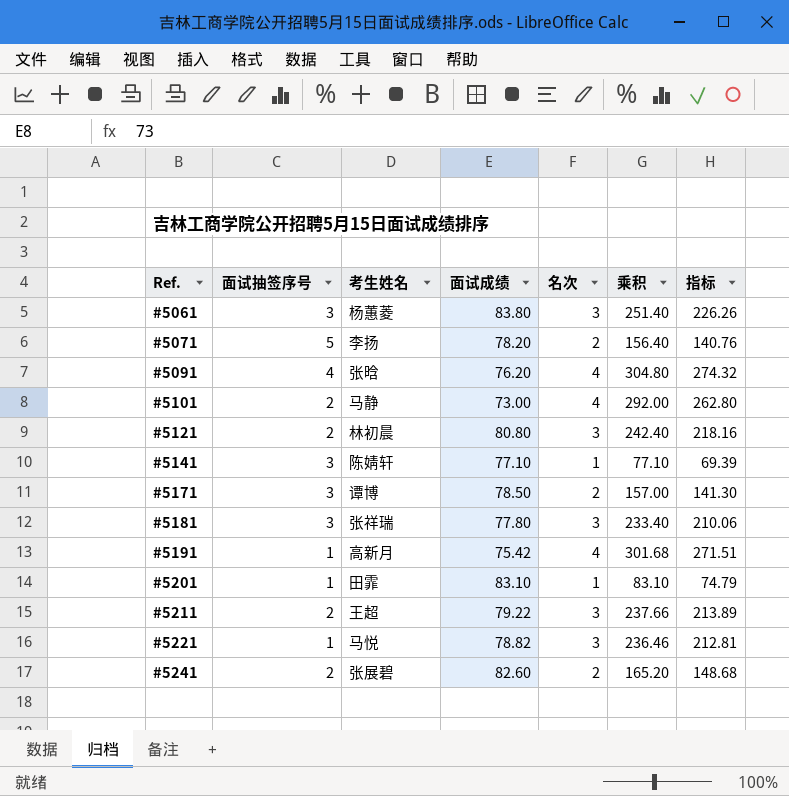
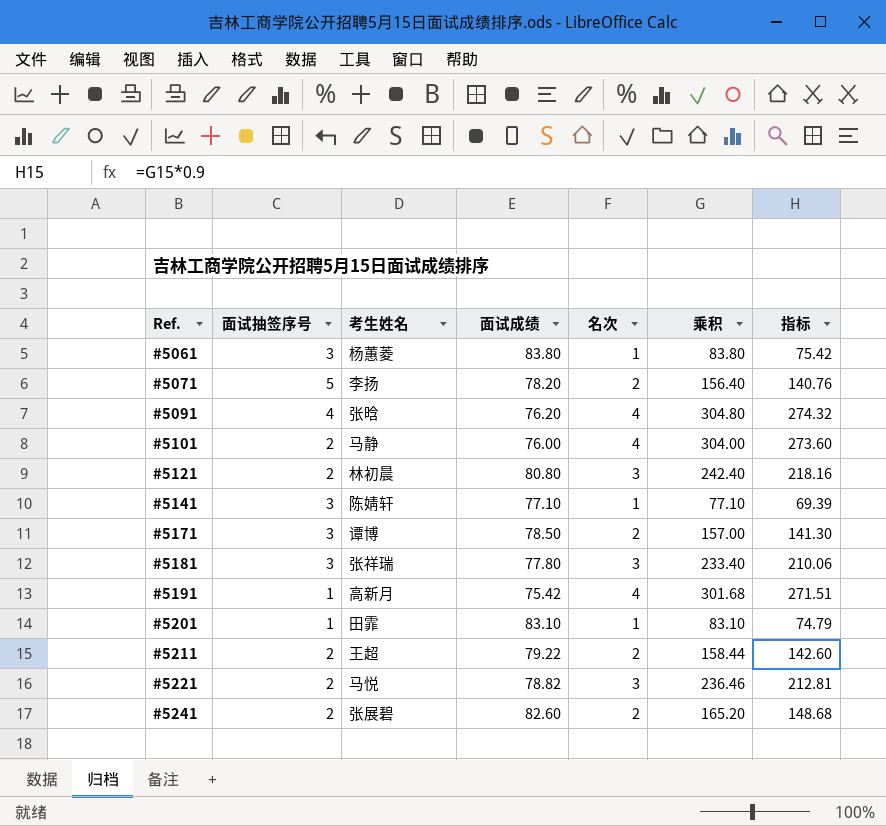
#5061 | 名次: 3 -> 1
#5061 | 乘积: 251.40 -> 83.80
#5061 | 指标: 226.26 -> 75.42
#5101 | 面试成绩: 73.00 -> 76.00
#5101 | 乘积: 292.00 -> 304.00
#5101 | 指标: 262.80 -> 273.60
#5211 | 名次: 3 -> 2
#5211 | 乘积: 237.66 -> 158.44
#5211 | 指标: 213.89 -> 142.60
#5221 | 面试抽签序号: 1 -> 2

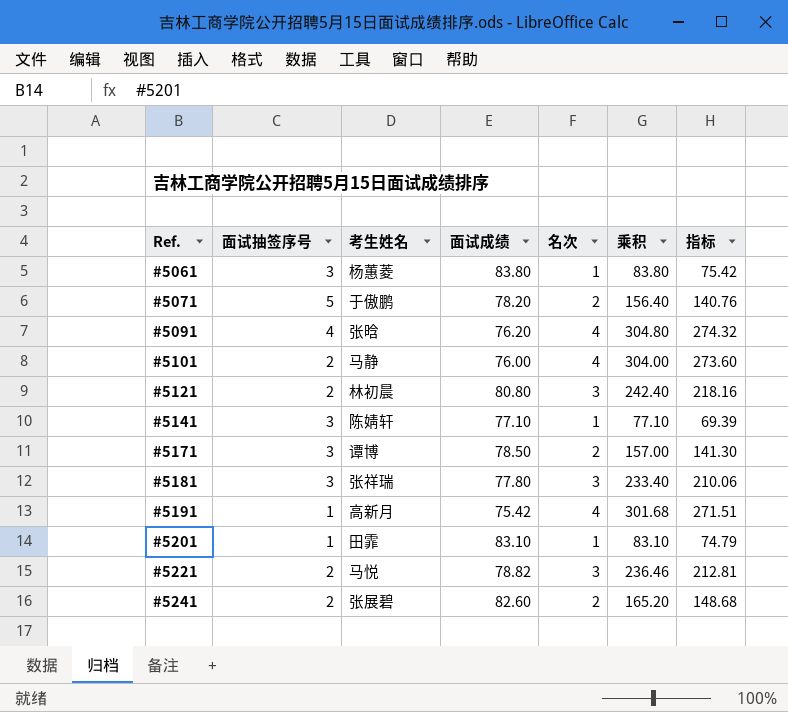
row #5211: 2 | 王超 | 79.22 | 2 | 158.44 | 142.60 -> none
#5071 | 考生姓名: 李扬 -> 于傲鹏

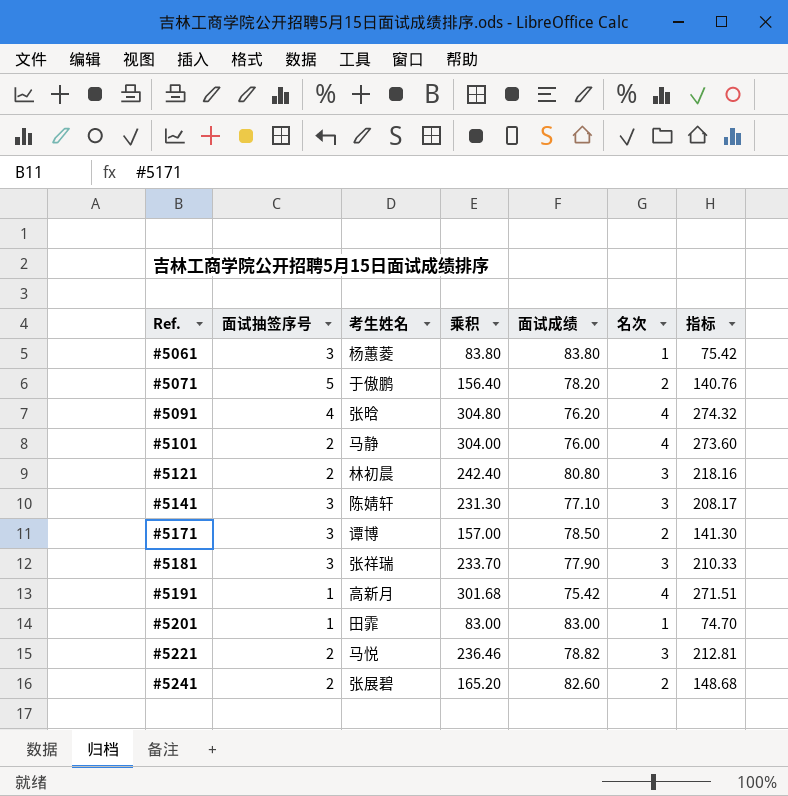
column 乘积 | position: 6 -> 4
#5141 | 乘积: 77.10 -> 231.30
#5141 | 名次: 1 -> 3
#5141 | 指标: 69.39 -> 208.17
#5181 | 乘积: 233.40 -> 233.70
#5181 | 面试成绩: 77.80 -> 77.90
#5181 | 指标: 210.06 -> 210.33
#5201 | 乘积: 83.10 -> 83.00
#5201 | 面试成绩: 83.10 -> 83.00
#5201 | 指标: 74.79 -> 74.70

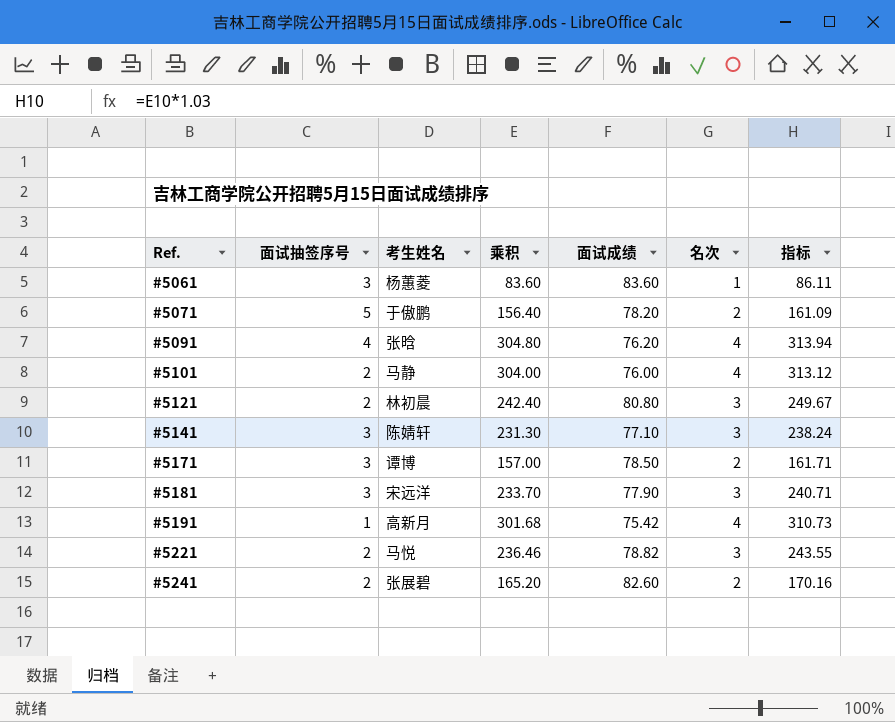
column 指标 | formula: [乘积] * 0.9 -> [乘积] * 1.03
row #5201: 1 | 田霏 | 83.00 | 83.00 | 1 | 74.70 -> none
#5061 | 乘积: 83.80 -> 83.60
#5061 | 面试成绩: 83.80 -> 83.60
#5181 | 考生姓名: 张祥瑞 -> 宋远洋

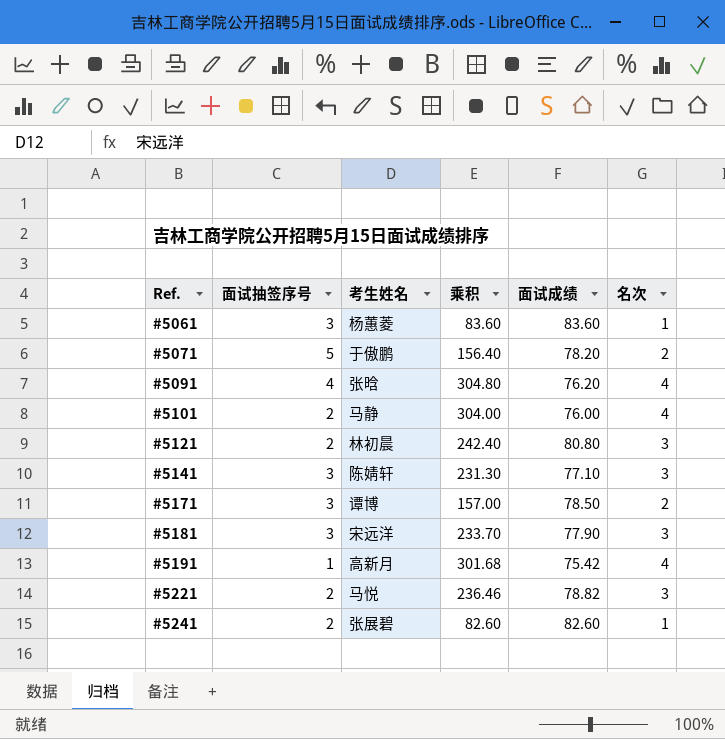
column 指标 | formula: [乘积] * 1.03 -> none
#5241 | 乘积: 165.20 -> 82.60
#5241 | 名次: 2 -> 1

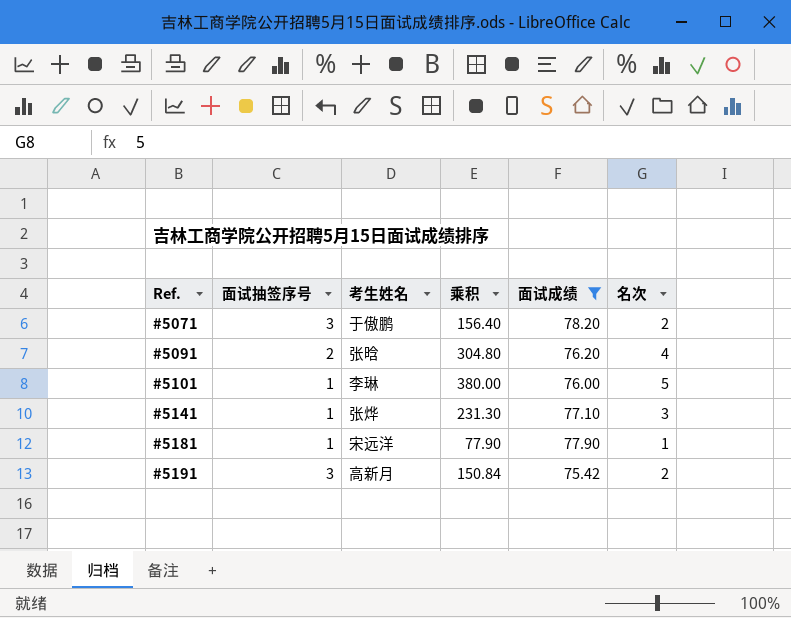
filter: none -> 面试成绩 <= 78.20
#5071 | 面试抽签序号: 5 -> 3
#5091 | 面试抽签序号: 4 -> 2
#5101 | 面试抽签序号: 2 -> 1
#5101 | 考生姓名: 马静 -> 李琳
#5101 | 乘积: 304.00 -> 380.00
#5101 | 名次: 4 -> 5
#5141 | 面试抽签序号: 3 -> 1
#5141 | 考生姓名: 陈婧轩 -> 张烨
#5181 | 面试抽签序号: 3 -> 1
#5181 | 乘积: 233.70 -> 77.90
#5181 | 名次: 3 -> 1
#5191 | 面试抽签序号: 1 -> 3
#5191 | 乘积: 301.68 -> 150.84
#5191 | 名次: 4 -> 2

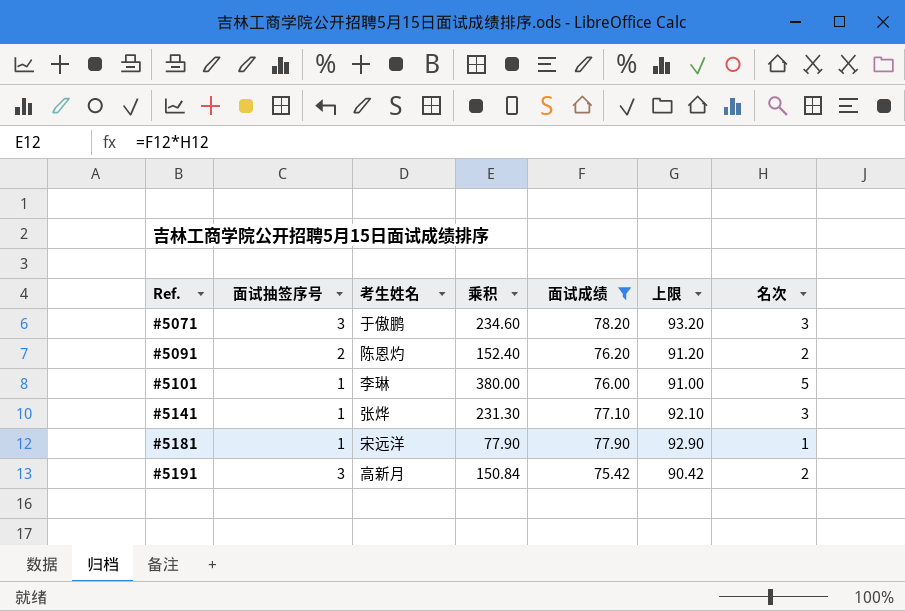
column 上限 | formula: none -> [面试成绩] + 15
#5071 | 乘积: 156.40 -> 234.60
#5071 | 名次: 2 -> 3
#5091 | 考生姓名: 张晗 -> 陈恩灼
#5091 | 乘积: 304.80 -> 152.40
#5091 | 名次: 4 -> 2

